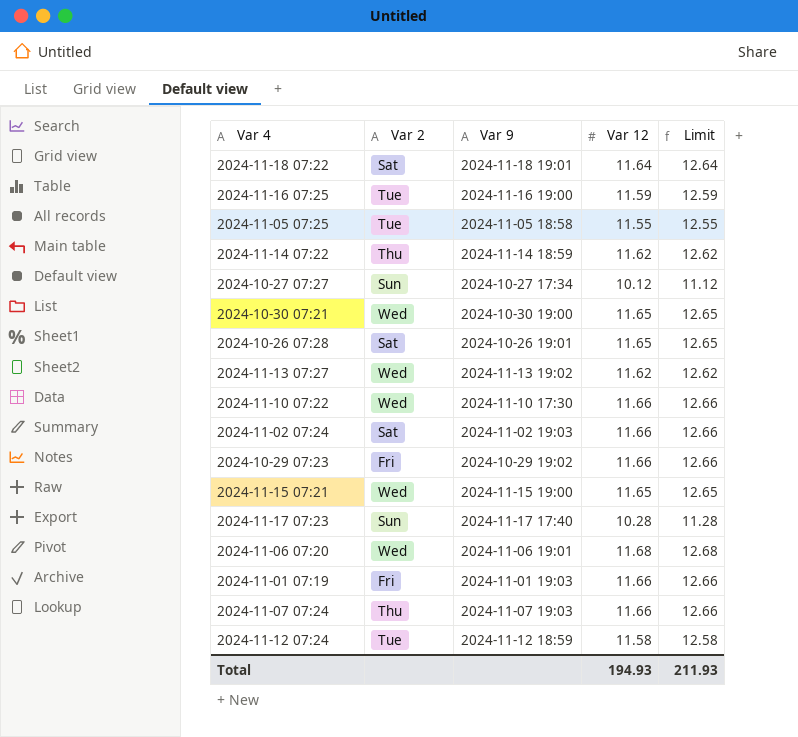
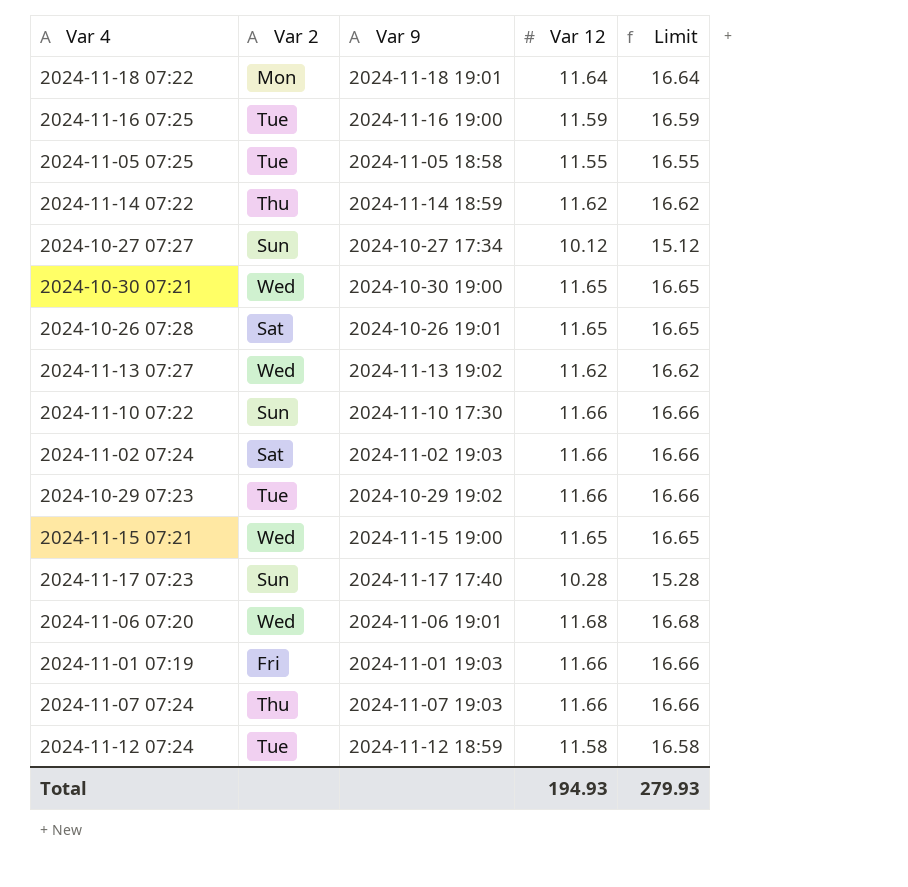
column Limit | formula: [Var 12] + 1 -> [Var 12] + 5
2024-11-18 07:22 | Var 2: Sat -> Mon
2024-11-10 07:22 | Var 2: Wed -> Sun
2024-10-29 07:23 | Var 2: Fri -> Tue
Total | Limit: 211.93 -> 279.93

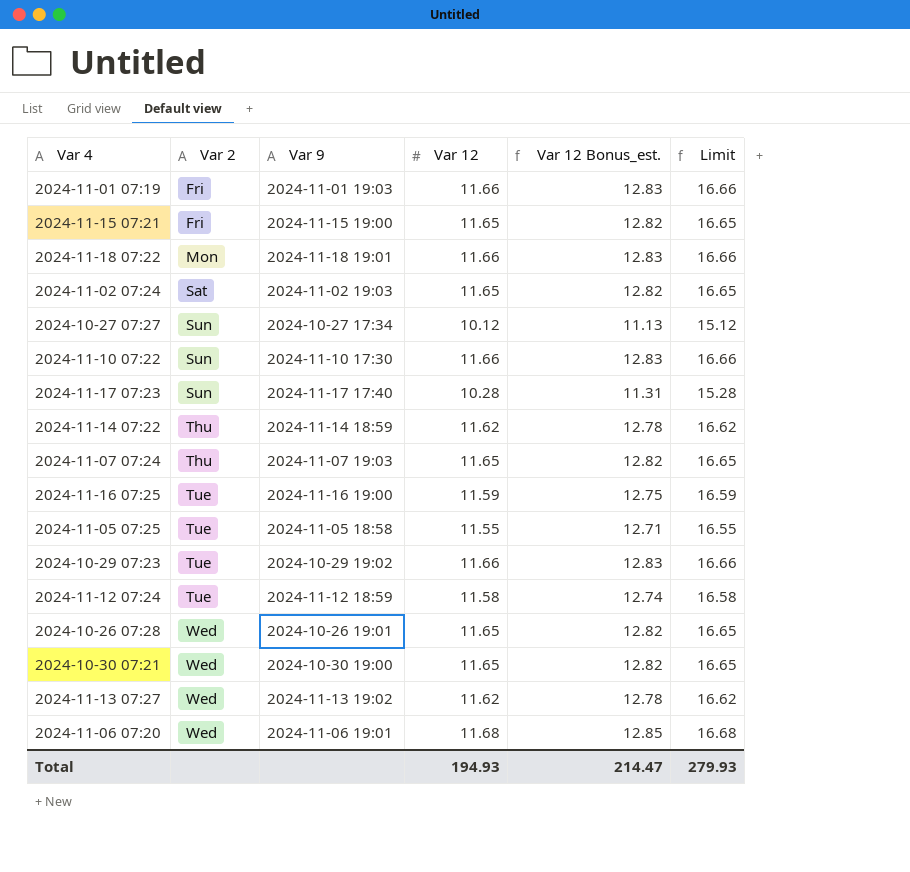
row order: none -> Var 2 ascending
column Var 12 Bonus_est. | formula: none -> [Var 12] * 1.1
2024-11-15 07:21 | Var 2: Wed -> Fri
2024-11-18 07:22 | Var 12: 11.64 -> 11.66
2024-11-18 07:22 | Limit: 16.64 -> 16.66
2024-11-02 07:24 | Var 12: 11.66 -> 11.65
2024-11-02 07:24 | Limit: 16.66 -> 16.65
2024-11-07 07:24 | Var 12: 11.66 -> 11.65
2024-11-07 07:24 | Limit: 16.66 -> 16.65
2024-10-26 07:28 | Var 2: Sat -> Wed

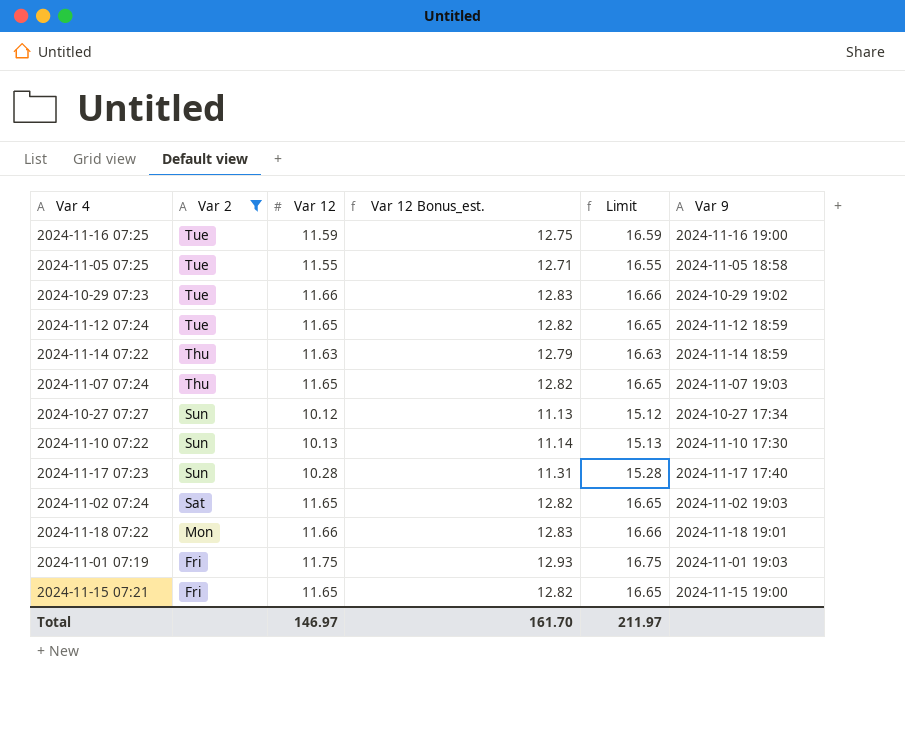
filter: none -> Var 2 != Wed
row order: Var 2 ascending -> Var 2 descending
column Var 9 | position: 3 -> 6
2024-11-12 07:24 | Var 12: 11.58 -> 11.65
2024-11-12 07:24 | Var 12 Bonus_est.: 12.74 -> 12.82
2024-11-12 07:24 | Limit: 16.58 -> 16.65
2024-11-14 07:22 | Var 12: 11.62 -> 11.63
2024-11-14 07:22 | Var 12 Bonus_est.: 12.78 -> 12.79
2024-11-14 07:22 | Limit: 16.62 -> 16.63
2024-11-10 07:22 | Var 12: 11.66 -> 10.13
2024-11-10 07:22 | Var 12 Bonus_est.: 12.83 -> 11.14
2024-11-10 07:22 | Limit: 16.66 -> 15.13
2024-11-01 07:19 | Var 12: 11.66 -> 11.75
2024-11-01 07:19 | Var 12 Bonus_est.: 12.83 -> 12.93
2024-11-01 07:19 | Limit: 16.66 -> 16.75
Total | Var 12: 194.93 -> 146.97
Total | Var 12 Bonus_est.: 214.47 -> 161.70
Total | Limit: 279.93 -> 211.97

